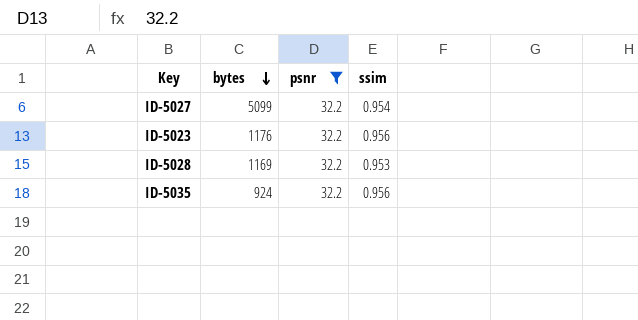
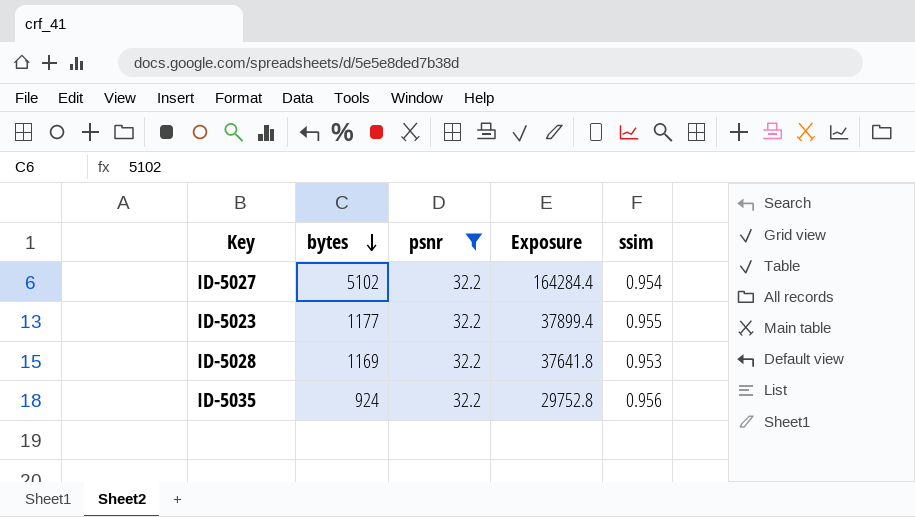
column Exposure | formula: none -> [bytes] * [psnr]
ID-5027 | bytes: 5099 -> 5102
ID-5023 | bytes: 1176 -> 1177
ID-5023 | ssim: 0.956 -> 0.955

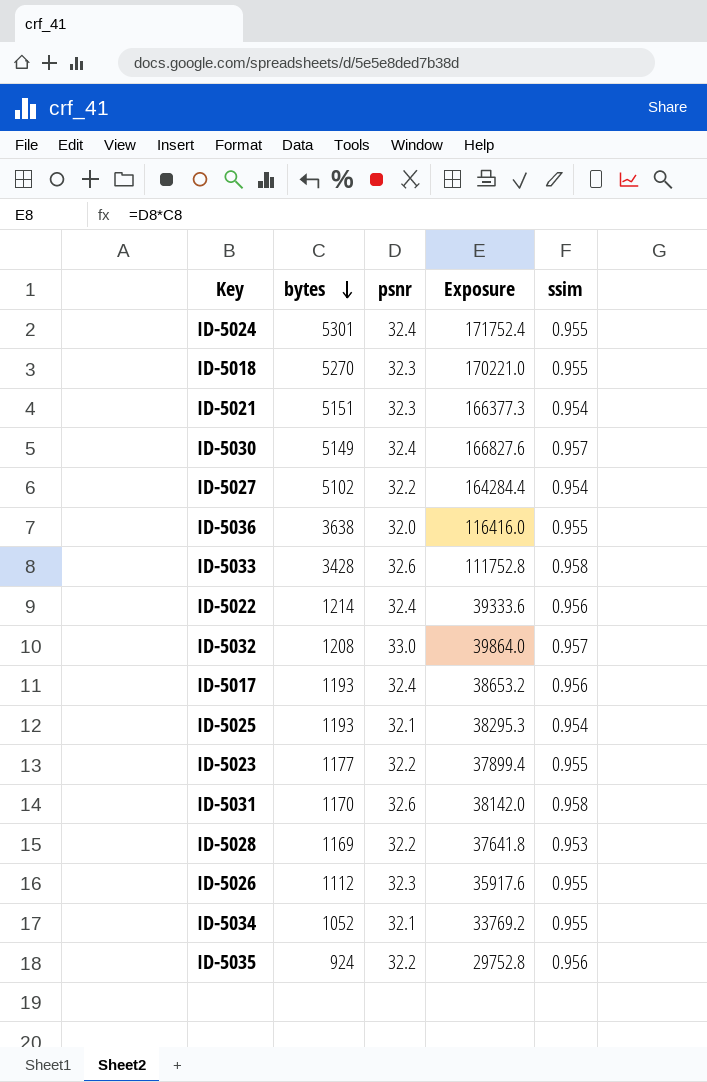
filter: psnr = 32.2 -> none

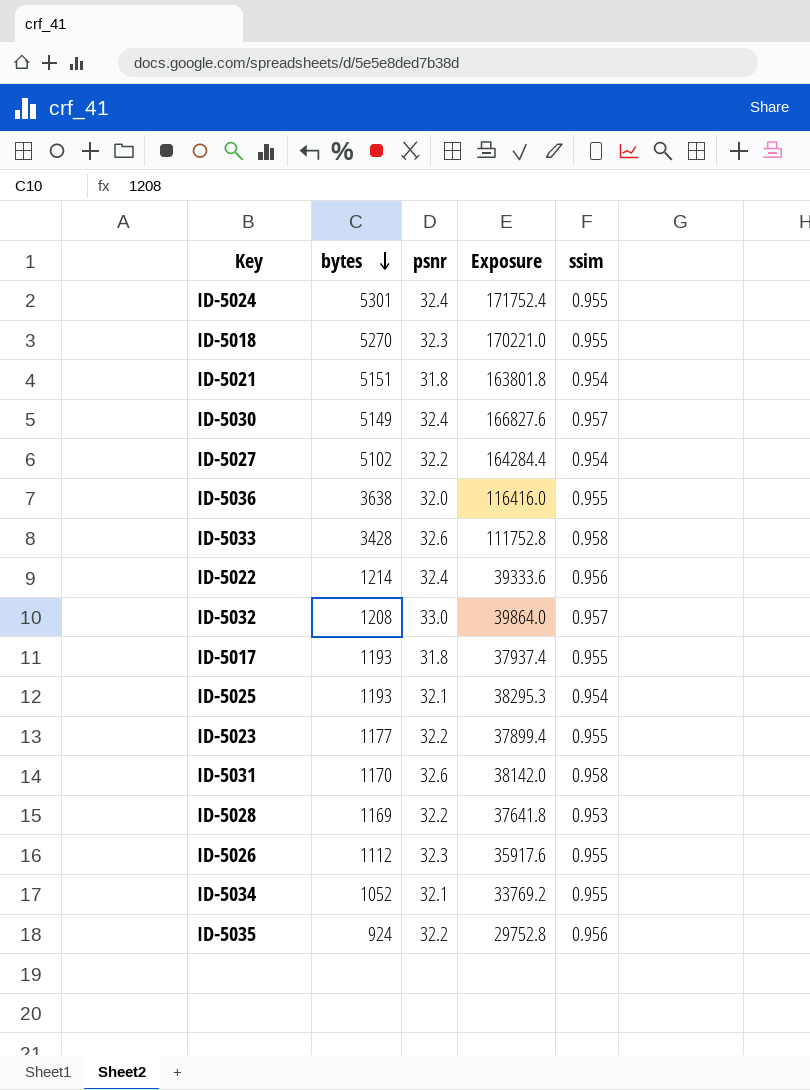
ID-5021 | psnr: 32.3 -> 31.8
ID-5021 | Exposure: 166377.3 -> 163801.8
ID-5017 | psnr: 32.4 -> 31.8
ID-5017 | Exposure: 38653.2 -> 37937.4
ID-5017 | ssim: 0.956 -> 0.955

